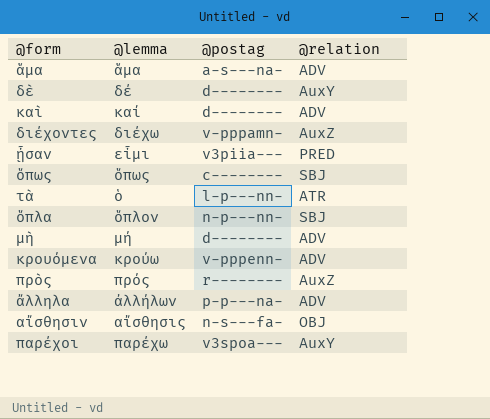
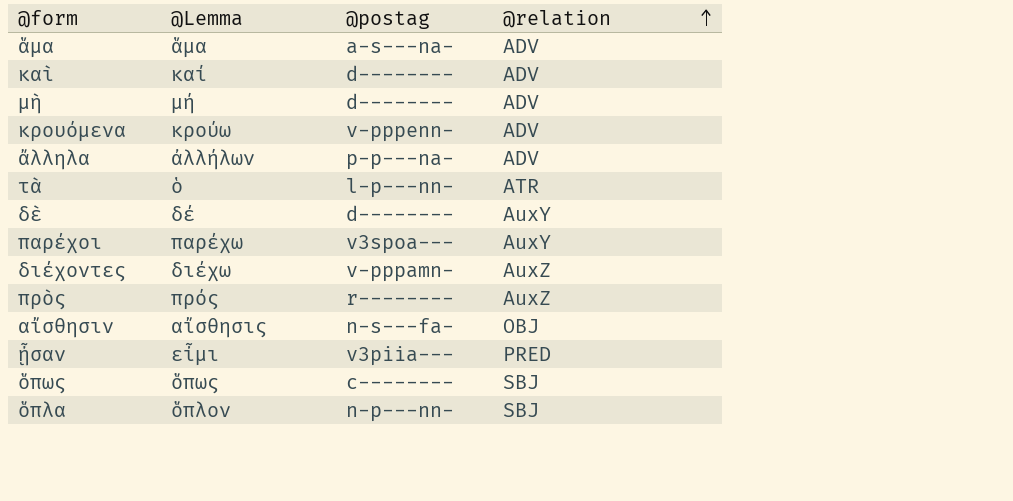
row order: none -> @relation ascending
column name: @lemma -> @Lemma

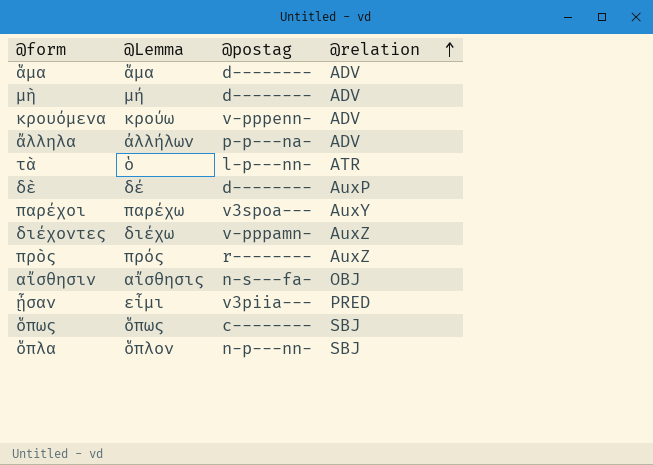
row καὶ: καί | d-------- | ADV -> none
ἅμα | @postag: a-s---na- -> d--------
δὲ | @relation: AuxY -> AuxP

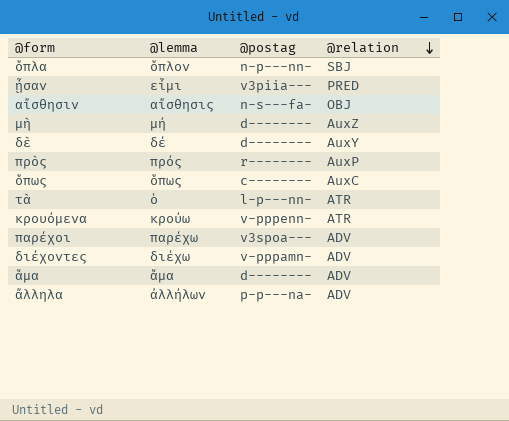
row order: @relation ascending -> @relation descending
column name: @Lemma -> @lemma
μὴ | @relation: ADV -> AuxZ
δὲ | @relation: AuxP -> AuxY
πρὸς | @relation: AuxZ -> AuxP
ὅπως | @relation: SBJ -> AuxC
κρουόμενα | @relation: ADV -> ATR
παρέχοι | @relation: AuxY -> ADV
διέχοντες | @relation: AuxZ -> ADV

